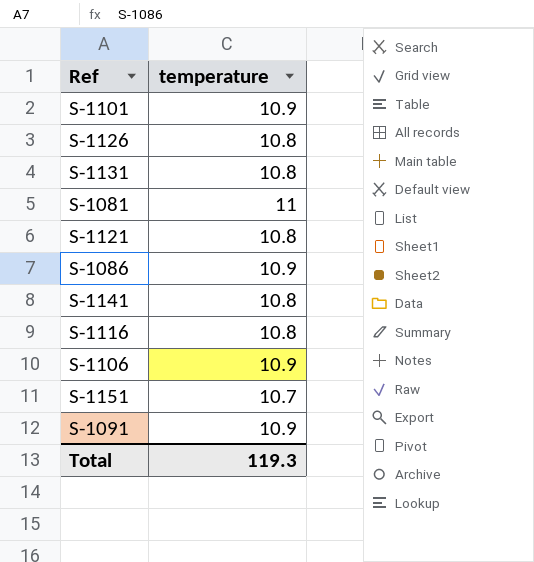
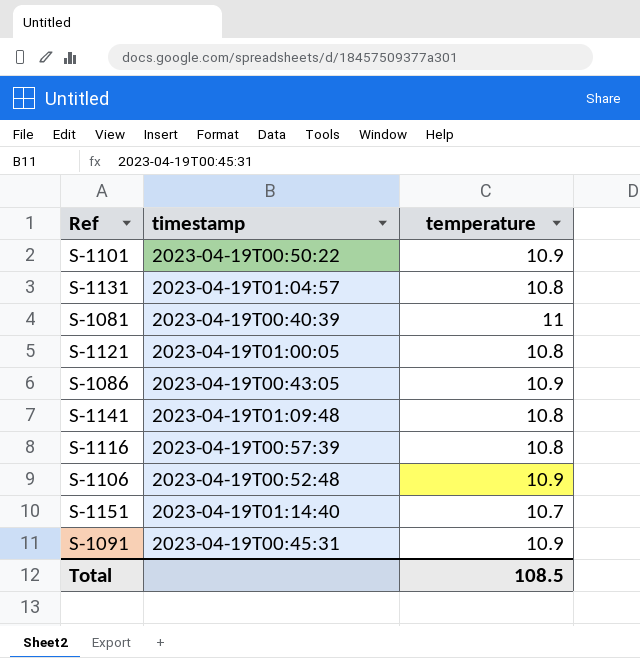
column timestamp | position: none -> 2
row S-1126: 10.8 -> none
Total | temperature: 119.3 -> 108.5

